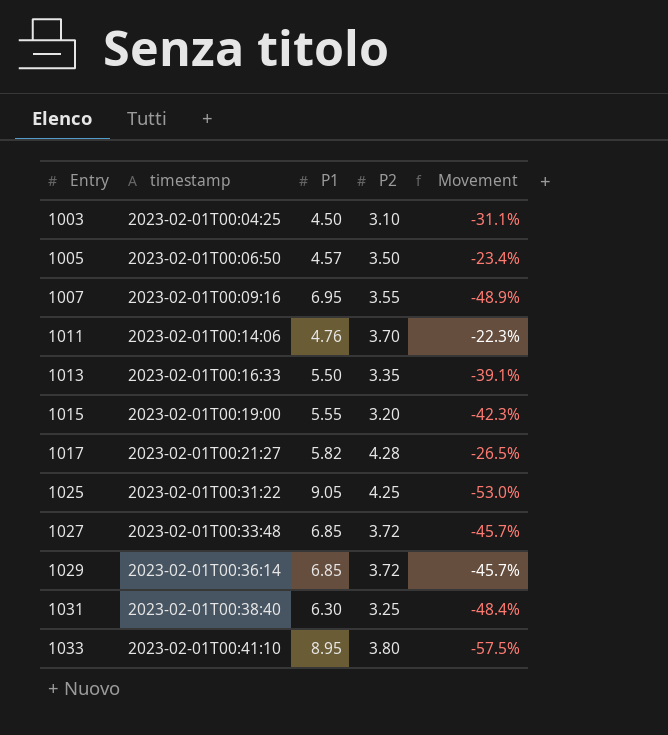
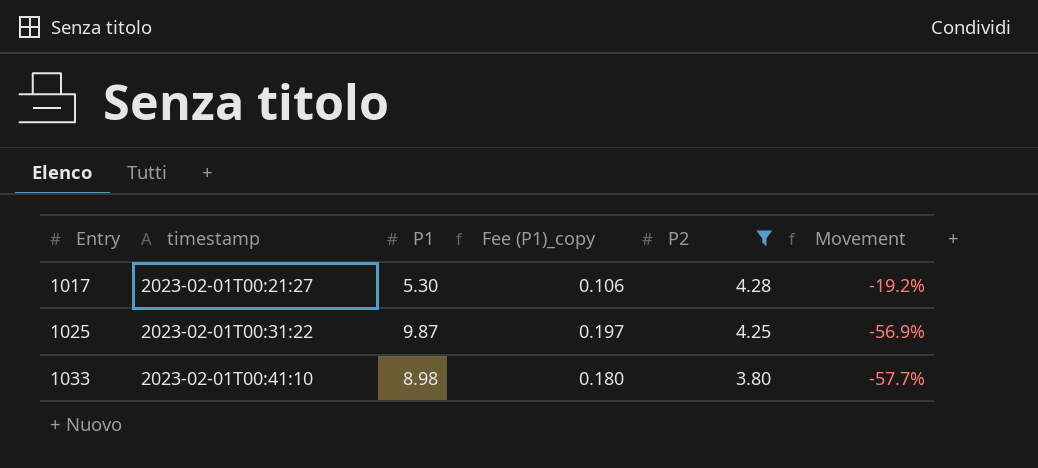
filter: none -> P2 >= 3.80
column Fee (P1)_copy | formula: none -> [P1] * 0.02
1017 | P1: 5.82 -> 5.30
1017 | Movement: -26.5% -> -19.2%
1025 | P1: 9.05 -> 9.87
1025 | Movement: -53.0% -> -56.9%
1033 | P1: 8.95 -> 8.98
1033 | Movement: -57.5% -> -57.7%

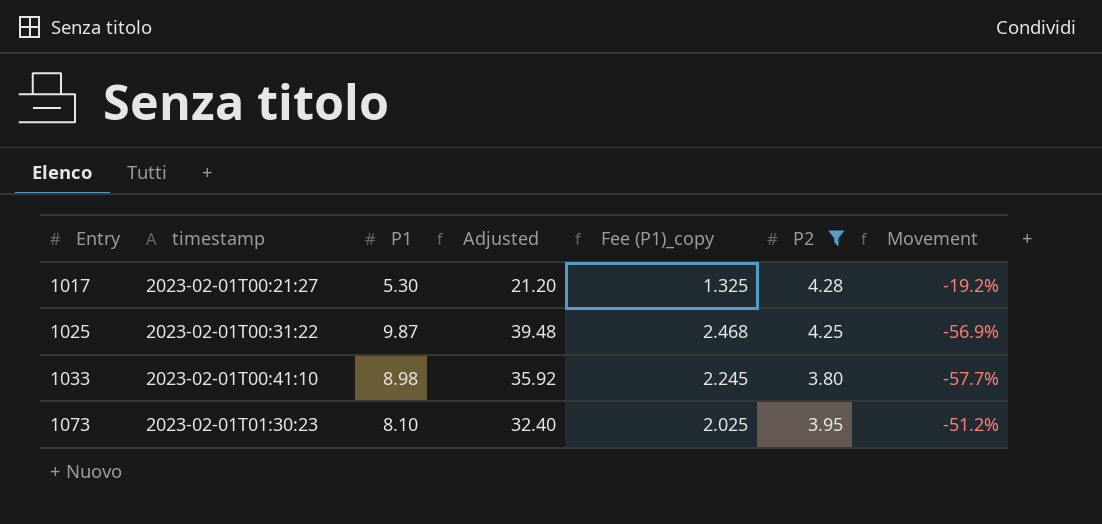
column Adjusted | formula: none -> [P1] * 4
column Fee (P1)_copy | formula: [P1] * 0.02 -> [P1] * 0.25
row 1073: none -> 2023-02-01T01:30:23 | 8.10 | 32.40 | 2.025 | 3.95 | -51.2%

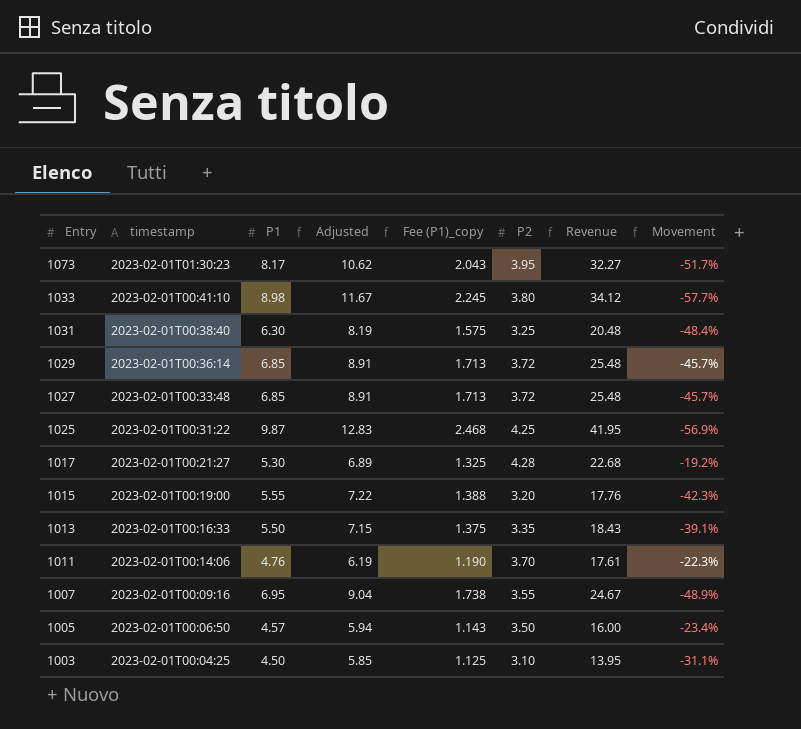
filter: P2 >= 3.80 -> none
row order: Entry ascending -> Entry descending
column Adjusted | formula: [P1] * 4 -> [P1] * 1.3
column Revenue | formula: none -> [P1] * [P2]
1073 | P1: 8.10 -> 8.17
1073 | Fee (P1)_copy: 2.025 -> 2.043
1073 | Movement: -51.2% -> -51.7%

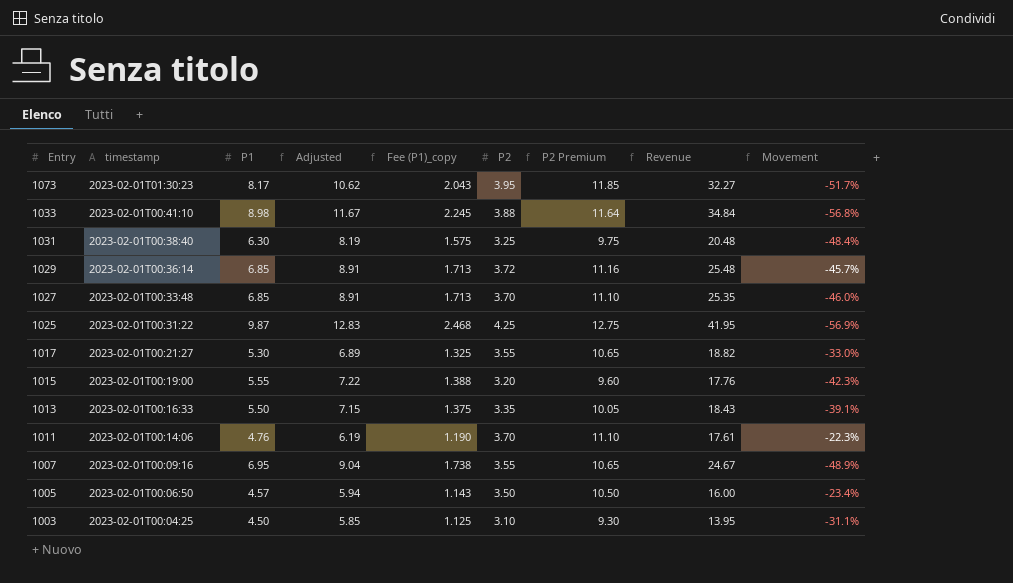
column P2 Premium | formula: none -> [P2] * 3
1033 | P2: 3.80 -> 3.88
1033 | Revenue: 34.12 -> 34.84
1033 | Movement: -57.7% -> -56.8%
1027 | P2: 3.72 -> 3.70
1027 | Revenue: 25.48 -> 25.35
1027 | Movement: -45.7% -> -46.0%
1017 | P2: 4.28 -> 3.55
1017 | Revenue: 22.68 -> 18.82
1017 | Movement: -19.2% -> -33.0%

